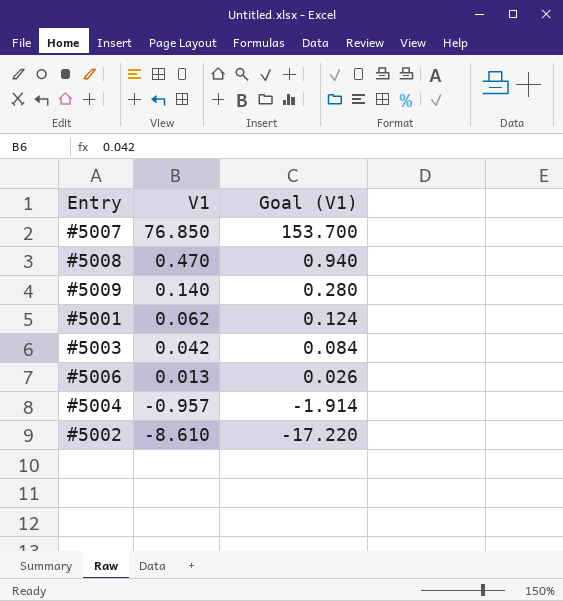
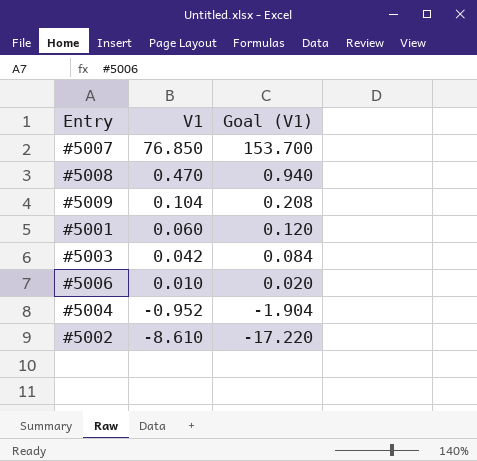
#5009 | V1: 0.140 -> 0.104
#5009 | Goal (V1): 0.280 -> 0.208
#5001 | V1: 0.062 -> 0.060
#5001 | Goal (V1): 0.124 -> 0.120
#5006 | V1: 0.013 -> 0.010
#5006 | Goal (V1): 0.026 -> 0.020
#5004 | V1: -0.957 -> -0.952
#5004 | Goal (V1): -1.914 -> -1.904

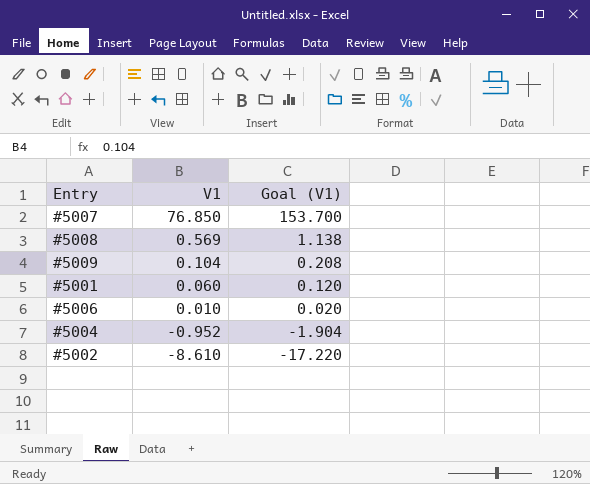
row #5003: 0.042 | 0.084 -> none
#5008 | V1: 0.470 -> 0.569
#5008 | Goal (V1): 0.940 -> 1.138

